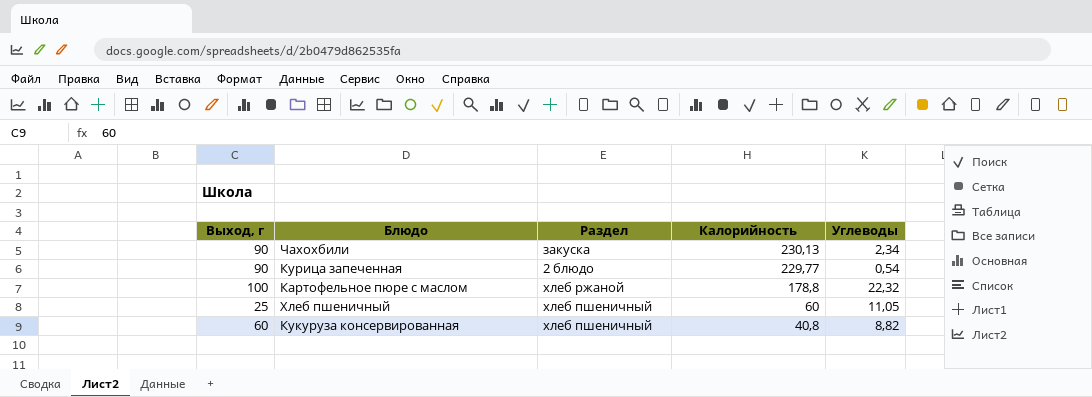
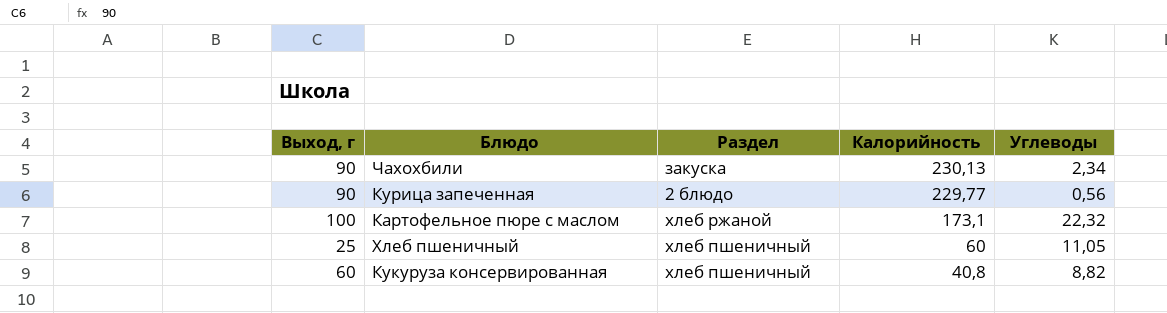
Курица запеченная | Углеводы: 0,54 -> 0,56
Картофельное пюре с маслом | Калорийность: 178,8 -> 173,1

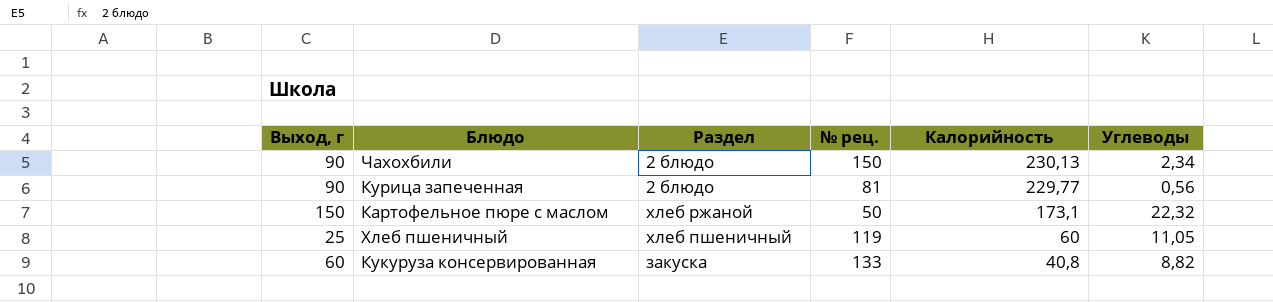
column № рец. | position: none -> 4
Чахохбили | Раздел: закуска -> 2 блюдо
Картофельное пюре с маслом | Выход, г: 100 -> 150
Кукуруза консервированная | Раздел: хлеб пшеничный -> закуска

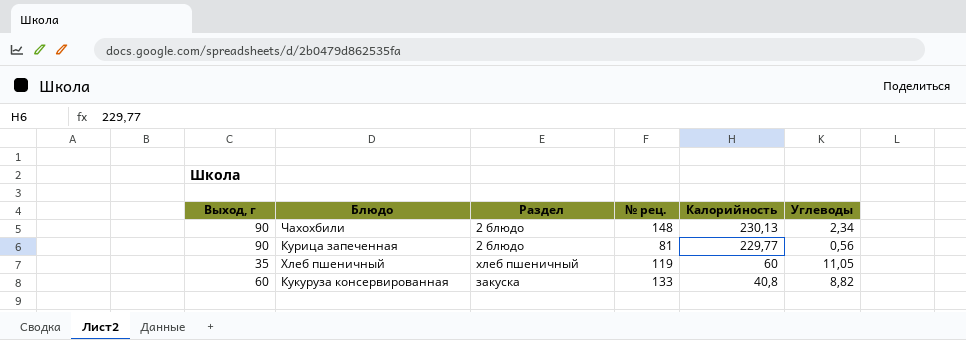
row Картофельное пюре с маслом: 150 | хлеб ржаной | 50 | 173,1 | 22,32 -> none
Чахохбили | № рец.: 150 -> 148
Хлеб пшеничный | Выход, г: 25 -> 35

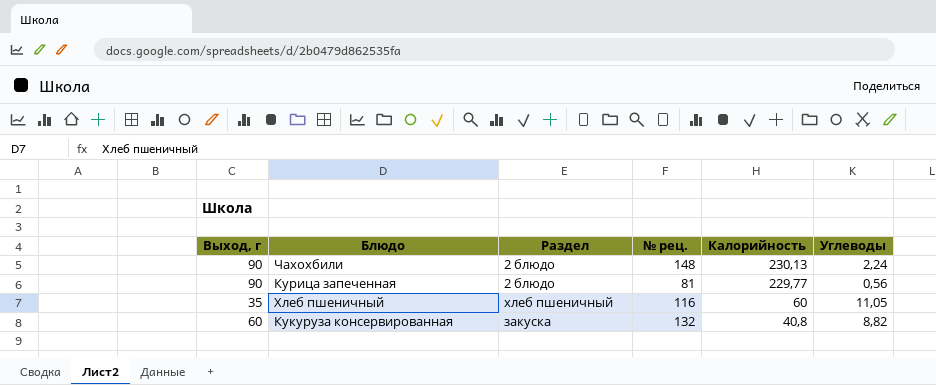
Чахохбили | Углеводы: 2,34 -> 2,24
Хлеб пшеничный | № рец.: 119 -> 116
Кукуруза консервированная | № рец.: 133 -> 132

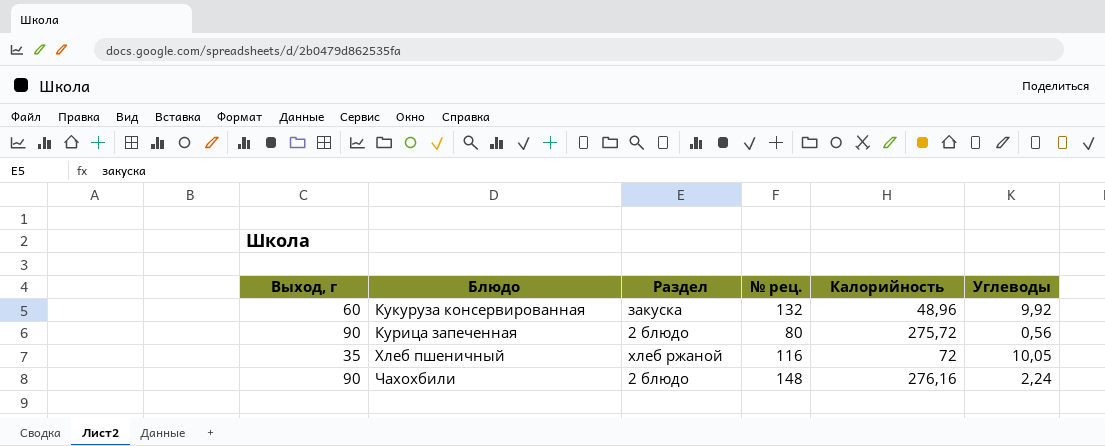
row order: Калорийность descending -> Блюдо ascending
Кукуруза консервированная | Калорийность: 40,8 -> 48,96
Кукуруза консервированная | Углеводы: 8,82 -> 9,92
Курица запеченная | № рец.: 81 -> 80
Курица запеченная | Калорийность: 229,77 -> 275,72
Хлеб пшеничный | Раздел: хлеб пшеничный -> хлеб ржаной
Хлеб пшеничный | Калорийность: 60 -> 72
Хлеб пшеничный | Углеводы: 11,05 -> 10,05
Чахохбили | Калорийность: 230,13 -> 276,16

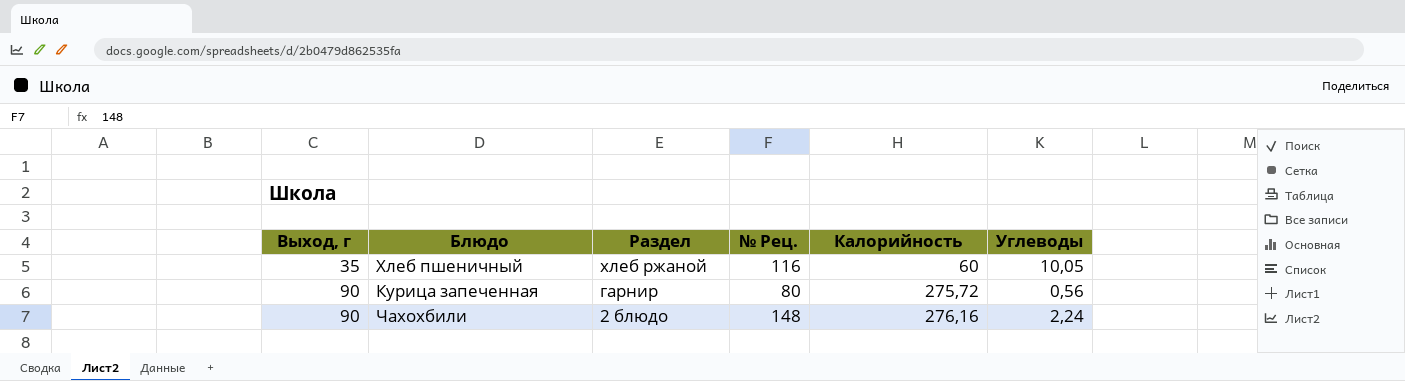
row order: Блюдо ascending -> Выход, г ascending
column name: № рец. -> № Рец.
row Кукуруза консервированная: 60 | закуска | 132 | 48,96 | 9,92 -> none
Хлеб пшеничный | Калорийность: 72 -> 60
Курица запеченная | Раздел: 2 блюдо -> гарнир

